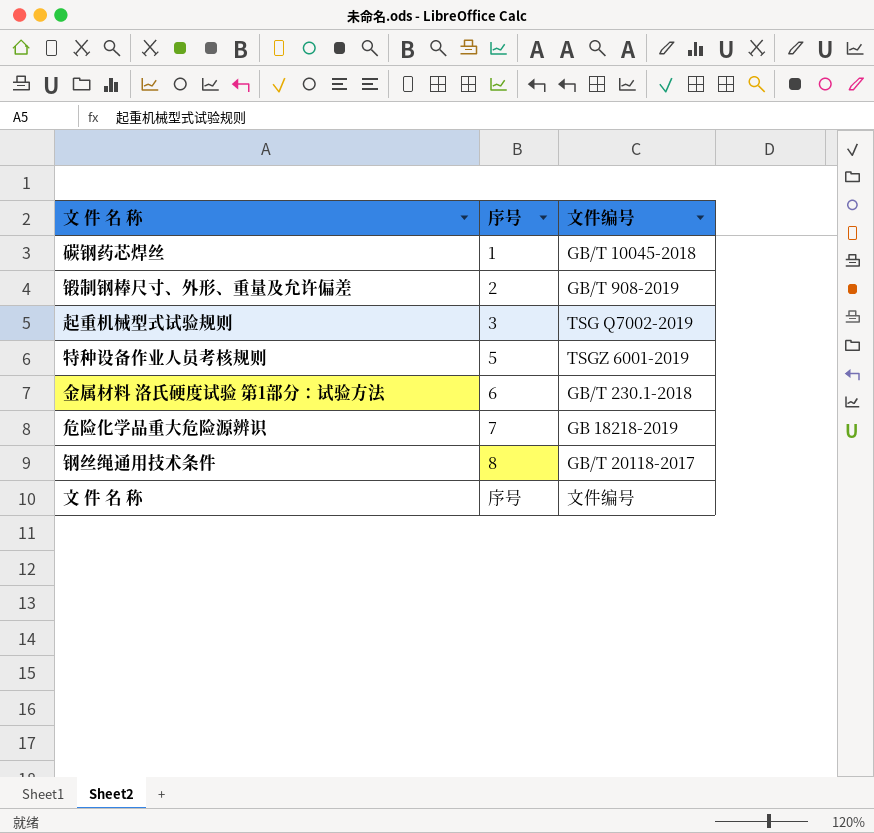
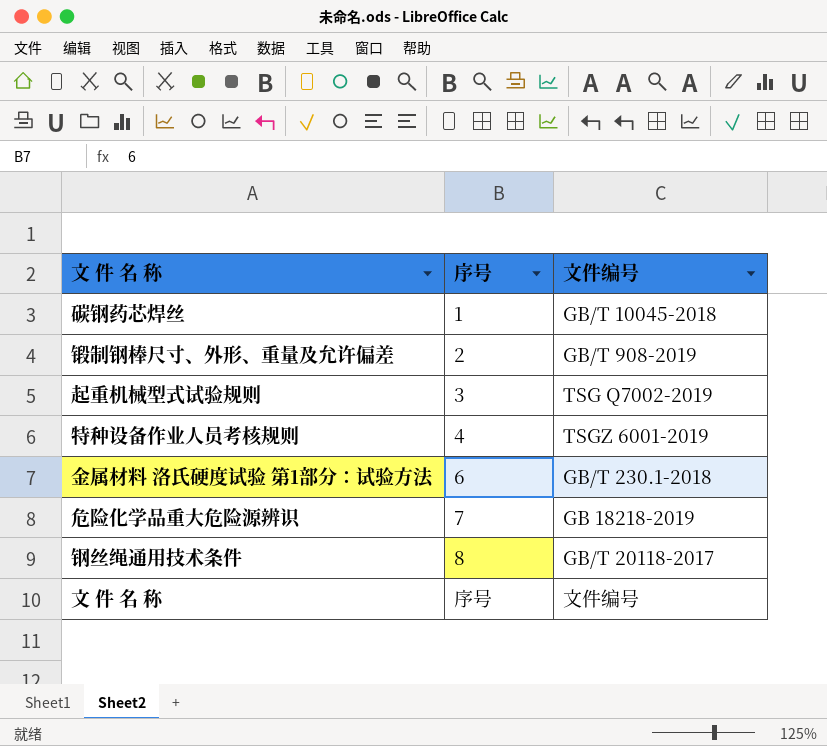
特种设备作业人员考核规则 | 序号: 5 -> 4

